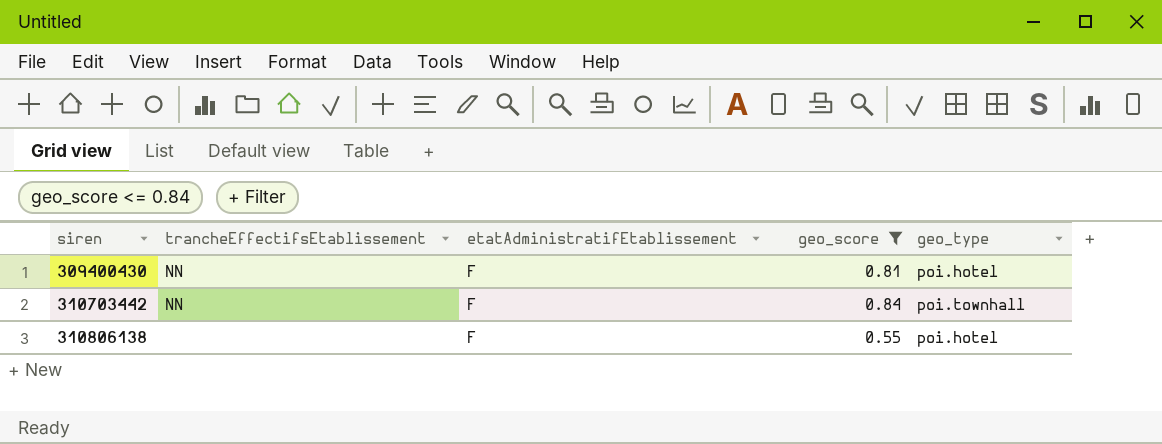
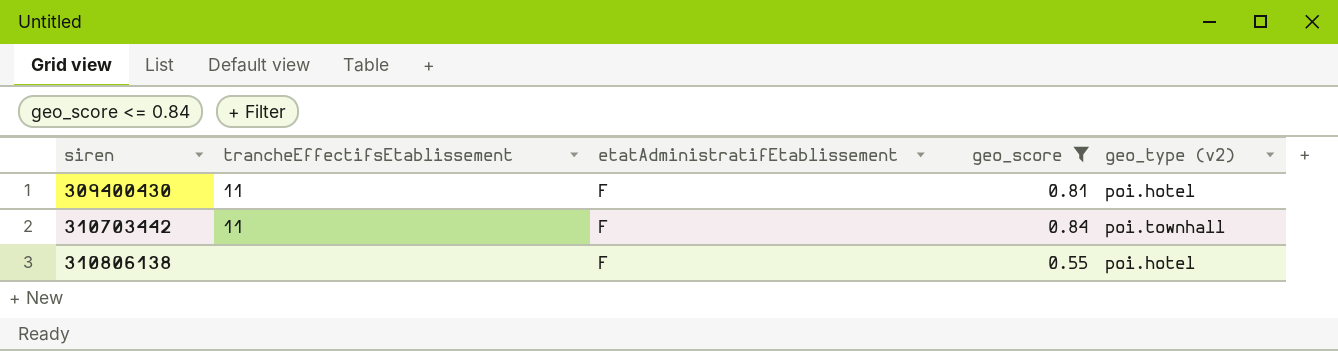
column name: geo_type -> geo_type (v2)
309400430 | trancheEffectifsEtablissement: NN -> 11
310703442 | trancheEffectifsEtablissement: NN -> 11

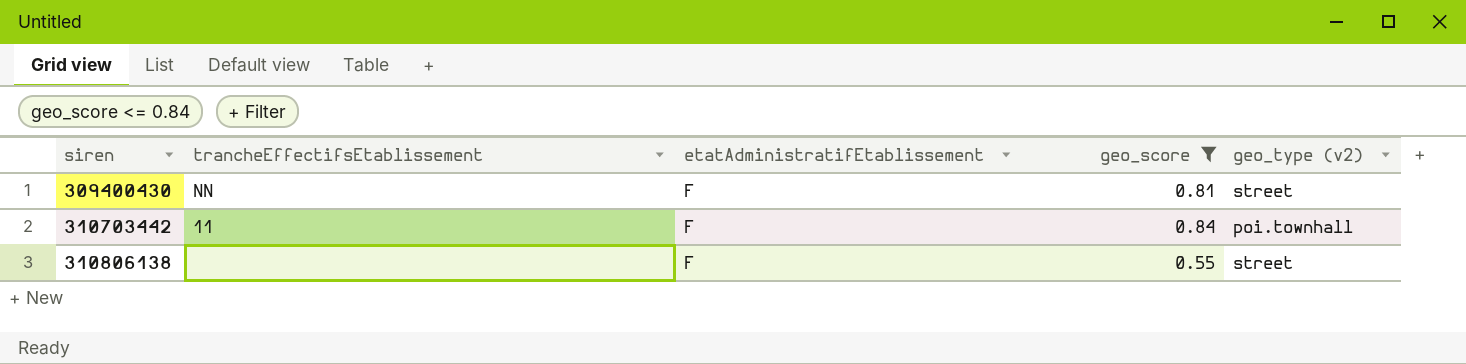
309400430 | trancheEffectifsEtablissement: 11 -> NN
309400430 | geo_type (v2): poi.hotel -> street
310806138 | geo_type (v2): poi.hotel -> street

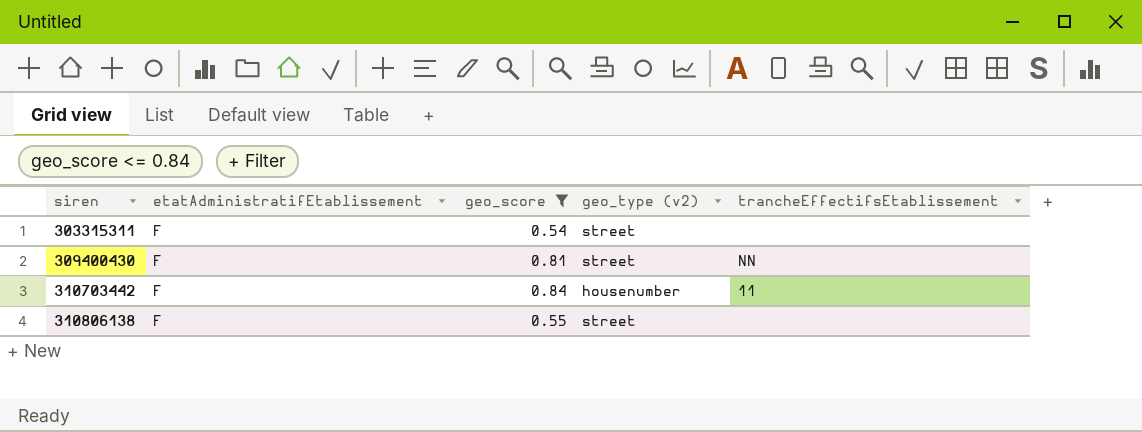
column trancheEffectifsEtablissement | position: 2 -> 5
row 303315311: none -> F | 0.54 | street | none
310703442 | geo_type (v2): poi.townhall -> housenumber

